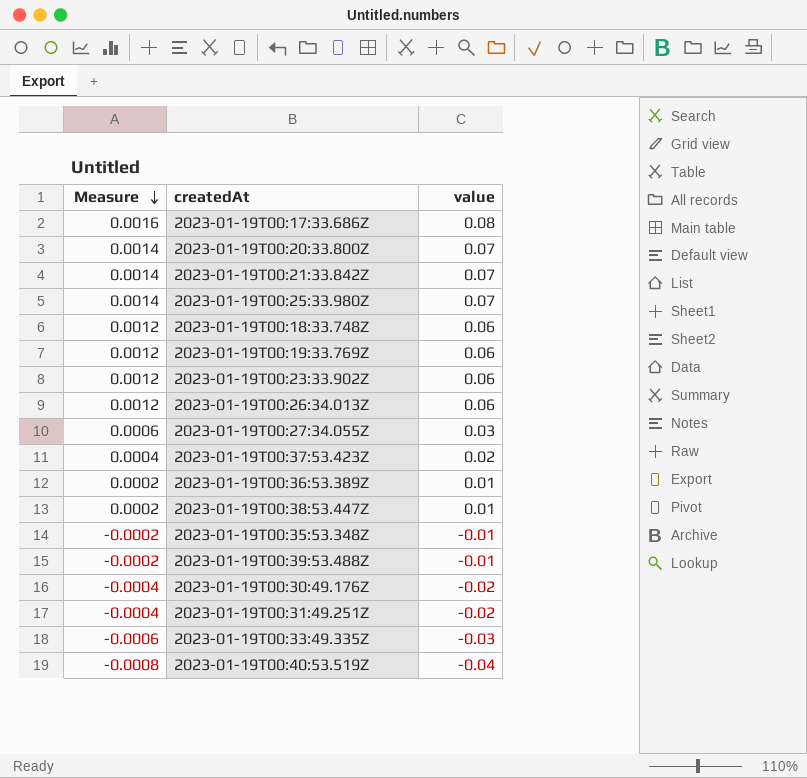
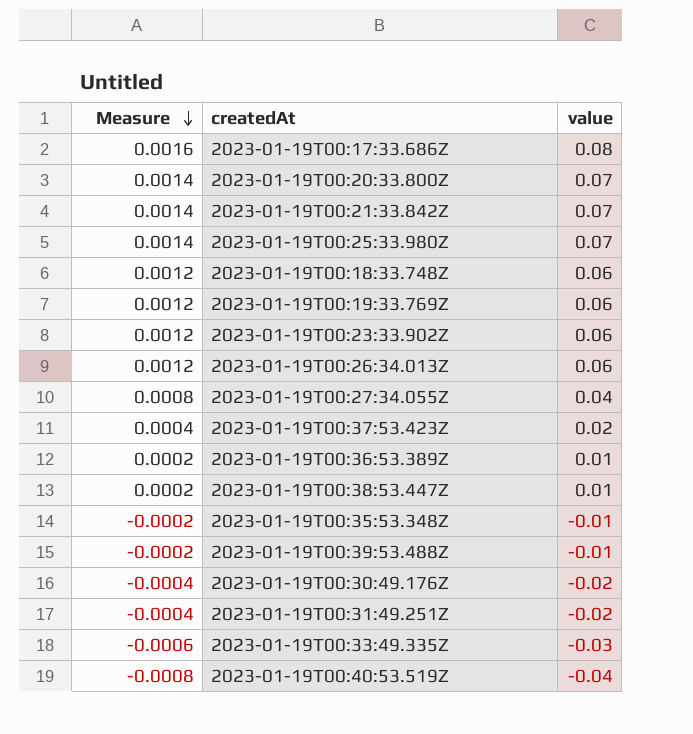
2023-01-19T00:27:34.055Z | Measure: 0.0006 -> 0.0008
2023-01-19T00:27:34.055Z | value: 0.03 -> 0.04

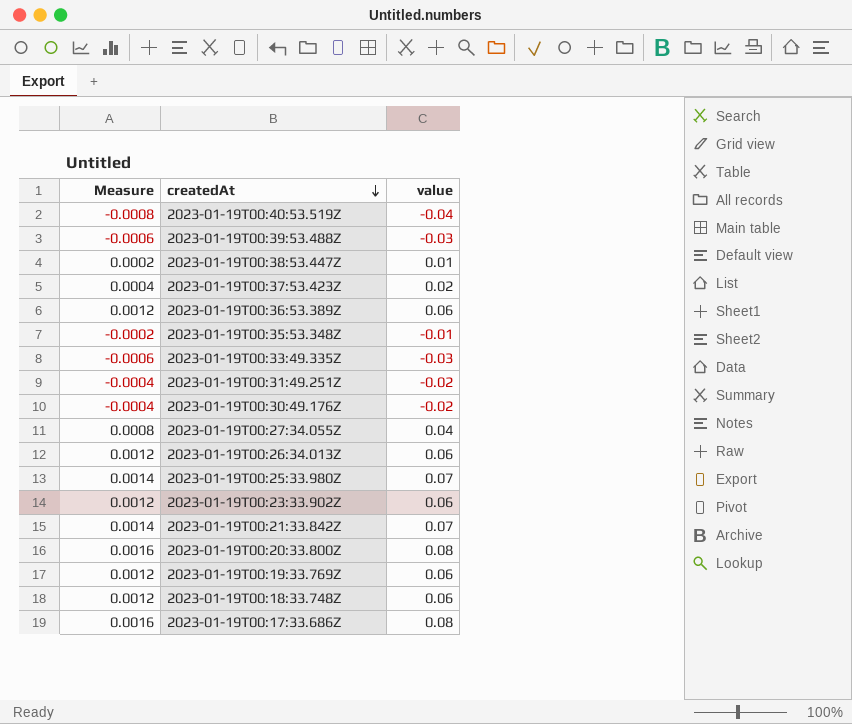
row order: Measure descending -> createdAt descending
2023-01-19T00:39:53.488Z | Measure: -0.0002 -> -0.0006
2023-01-19T00:39:53.488Z | value: -0.01 -> -0.03
2023-01-19T00:36:53.389Z | Measure: 0.0002 -> 0.0012
2023-01-19T00:36:53.389Z | value: 0.01 -> 0.06
2023-01-19T00:20:33.800Z | Measure: 0.0014 -> 0.0016
2023-01-19T00:20:33.800Z | value: 0.07 -> 0.08

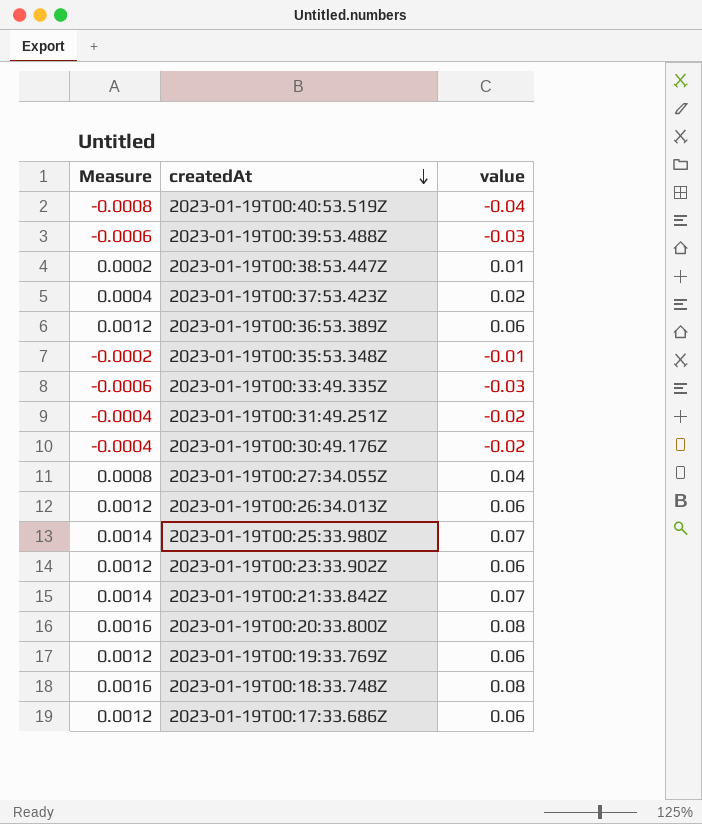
2023-01-19T00:18:33.748Z | Measure: 0.0012 -> 0.0016
2023-01-19T00:18:33.748Z | value: 0.06 -> 0.08
2023-01-19T00:17:33.686Z | Measure: 0.0016 -> 0.0012
2023-01-19T00:17:33.686Z | value: 0.08 -> 0.06

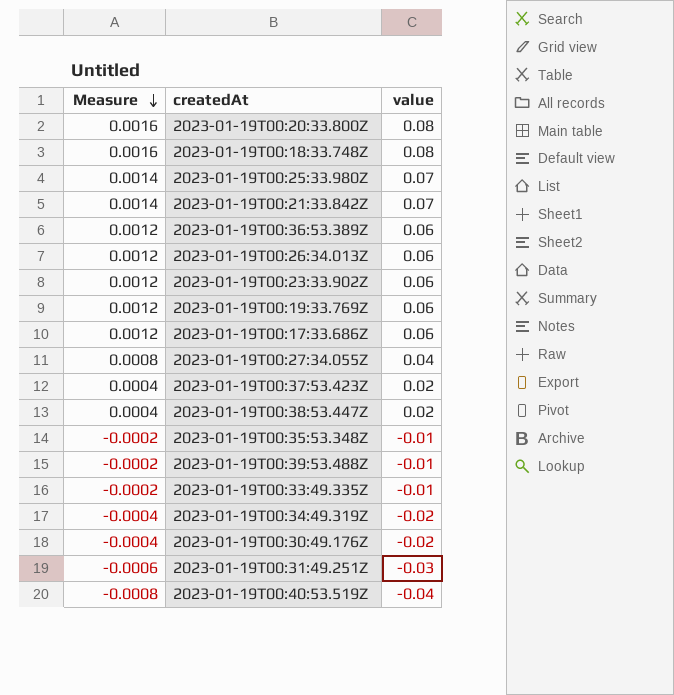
row order: createdAt descending -> Measure descending
2023-01-19T00:38:53.447Z | Measure: 0.0002 -> 0.0004
2023-01-19T00:38:53.447Z | value: 0.01 -> 0.02
2023-01-19T00:39:53.488Z | Measure: -0.0006 -> -0.0002
2023-01-19T00:39:53.488Z | value: -0.03 -> -0.01
2023-01-19T00:33:49.335Z | Measure: -0.0006 -> -0.0002
2023-01-19T00:33:49.335Z | value: -0.03 -> -0.01
row 2023-01-19T00:34:49.319Z: none -> -0.0004 | -0.02
2023-01-19T00:31:49.251Z | Measure: -0.0004 -> -0.0006
2023-01-19T00:31:49.251Z | value: -0.02 -> -0.03

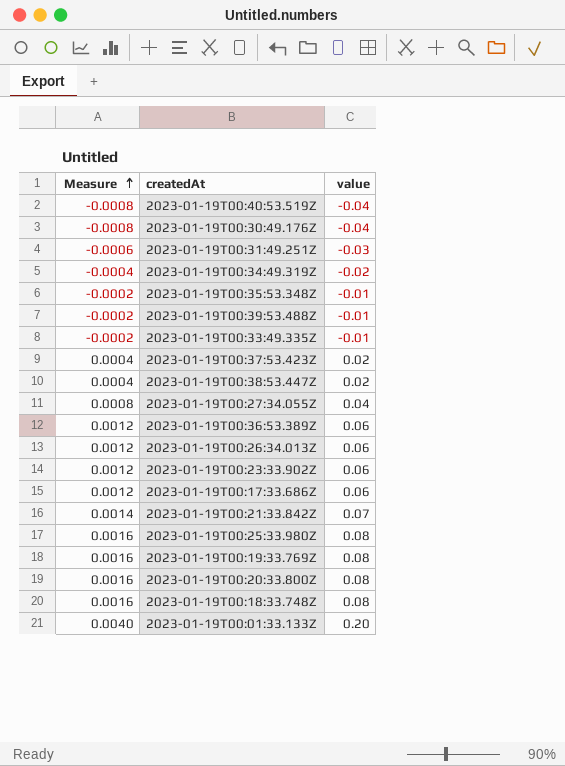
row order: Measure descending -> Measure ascending
2023-01-19T00:30:49.176Z | Measure: -0.0004 -> -0.0008
2023-01-19T00:30:49.176Z | value: -0.02 -> -0.04
2023-01-19T00:25:33.980Z | Measure: 0.0014 -> 0.0016
2023-01-19T00:25:33.980Z | value: 0.07 -> 0.08
2023-01-19T00:19:33.769Z | Measure: 0.0012 -> 0.0016
2023-01-19T00:19:33.769Z | value: 0.06 -> 0.08
row 2023-01-19T00:01:33.133Z: none -> 0.0040 | 0.20

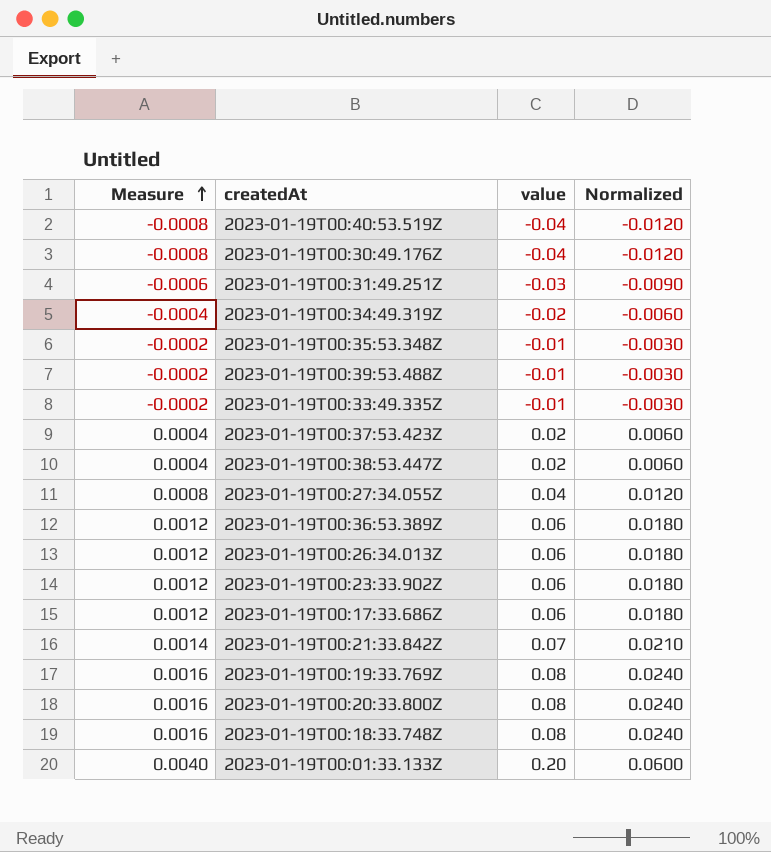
column Normalized | formula: none -> [value] * 0.3
row 2023-01-19T00:25:33.980Z: 0.0016 | 0.08 -> none

